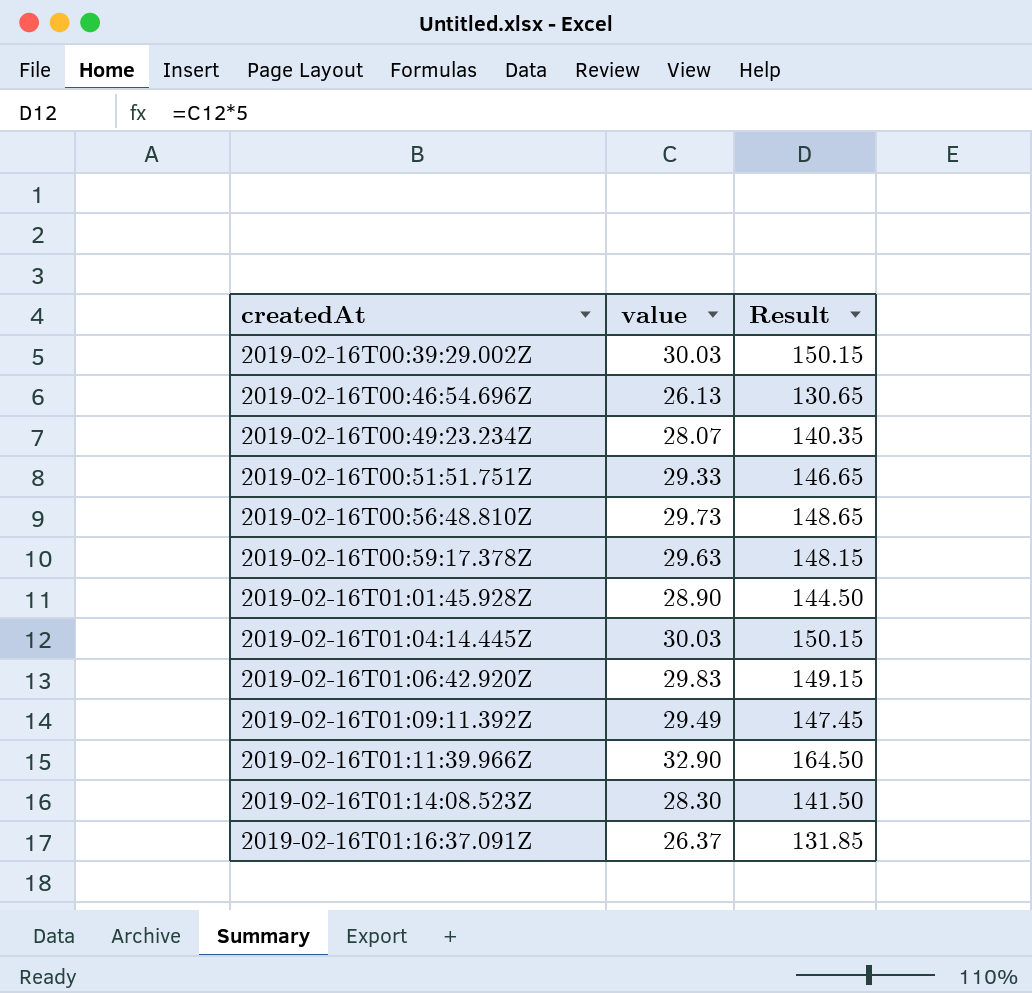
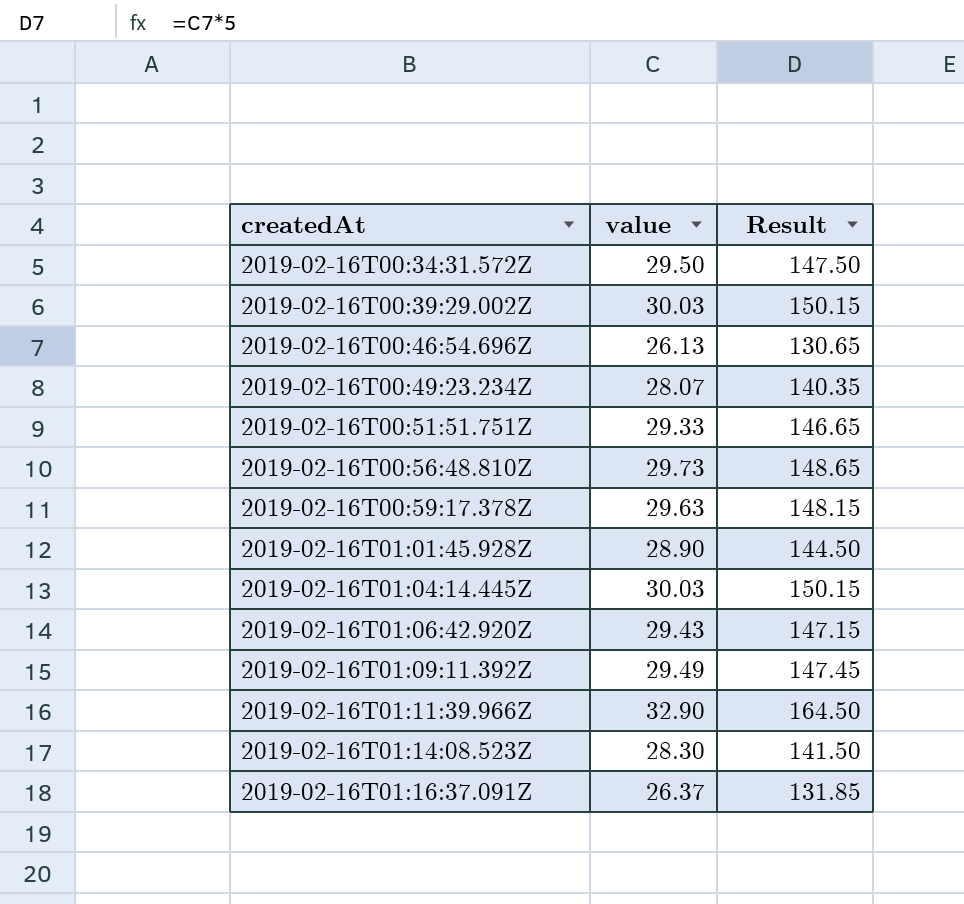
row 2019-02-16T00:34:31.572Z: none -> 29.50 | 147.50
2019-02-16T01:06:42.920Z | value: 29.83 -> 29.43
2019-02-16T01:06:42.920Z | Result: 149.15 -> 147.15

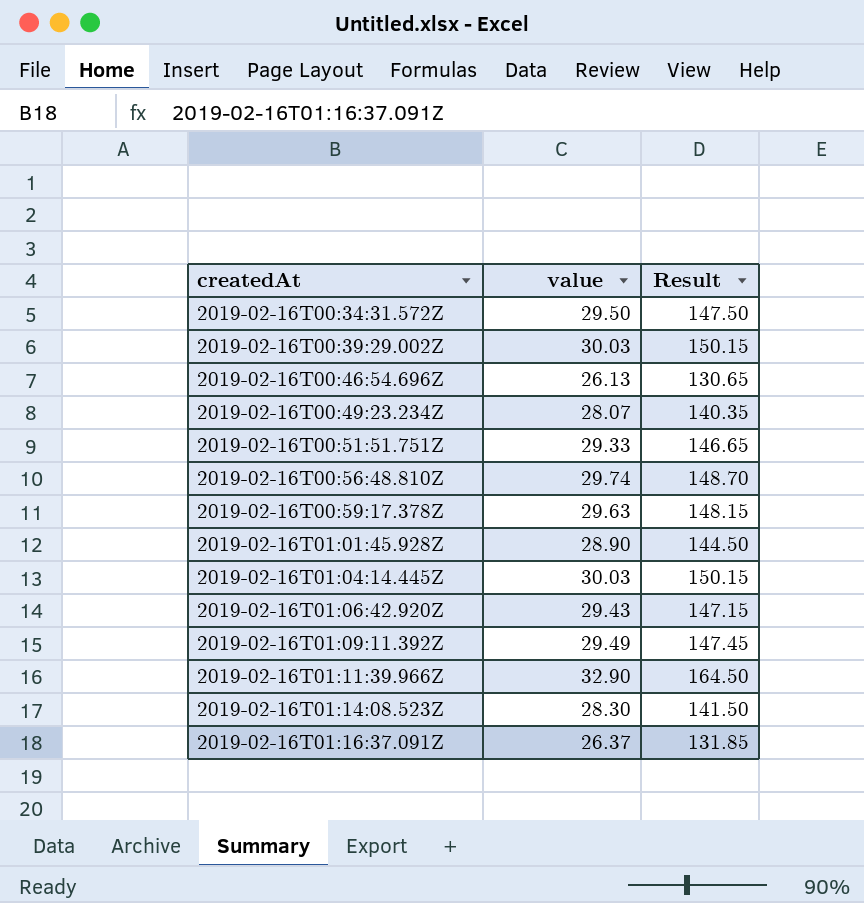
2019-02-16T00:56:48.810Z | value: 29.73 -> 29.74
2019-02-16T00:56:48.810Z | Result: 148.65 -> 148.70

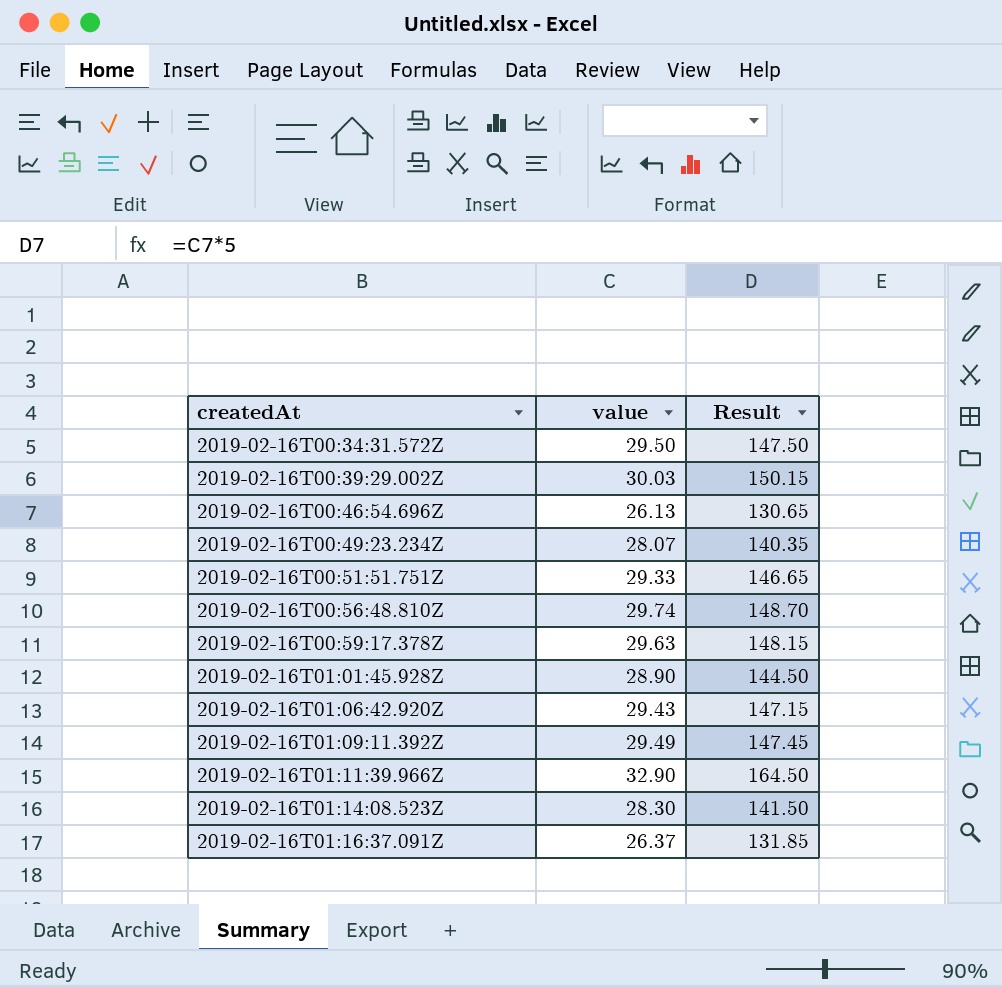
row 2019-02-16T01:04:14.445Z: 30.03 | 150.15 -> none

